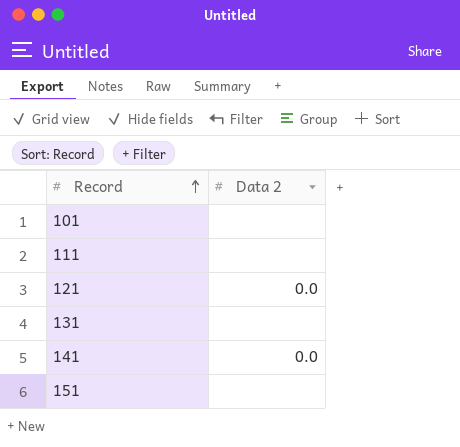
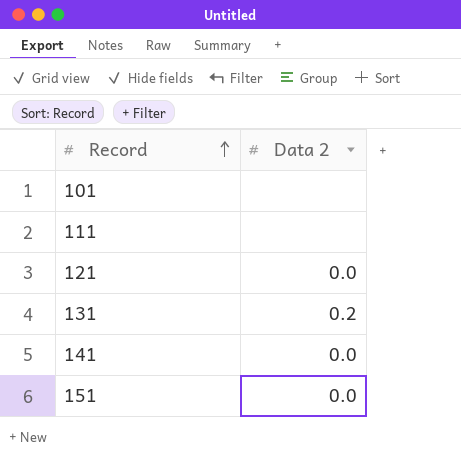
131 | Data 2: none -> 0.2
151 | Data 2: none -> 0.0

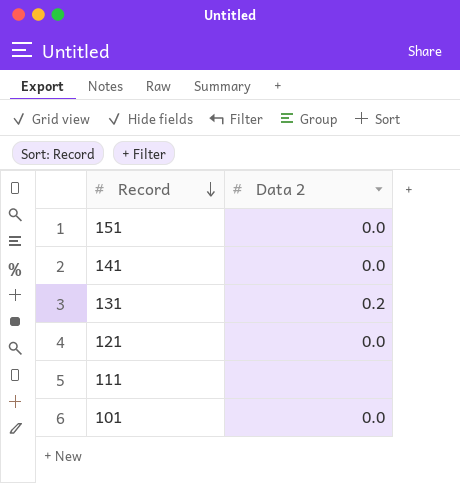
row order: Record ascending -> Record descending
101 | Data 2: none -> 0.0

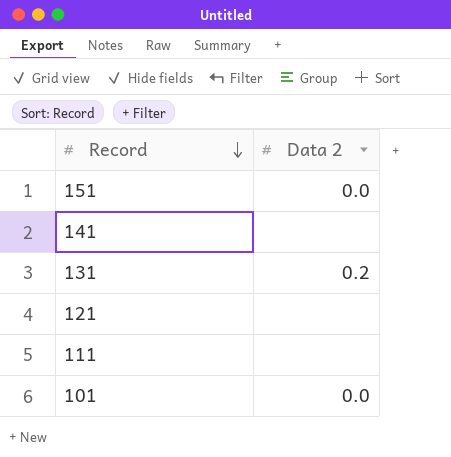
141 | Data 2: 0.0 -> none
121 | Data 2: 0.0 -> none

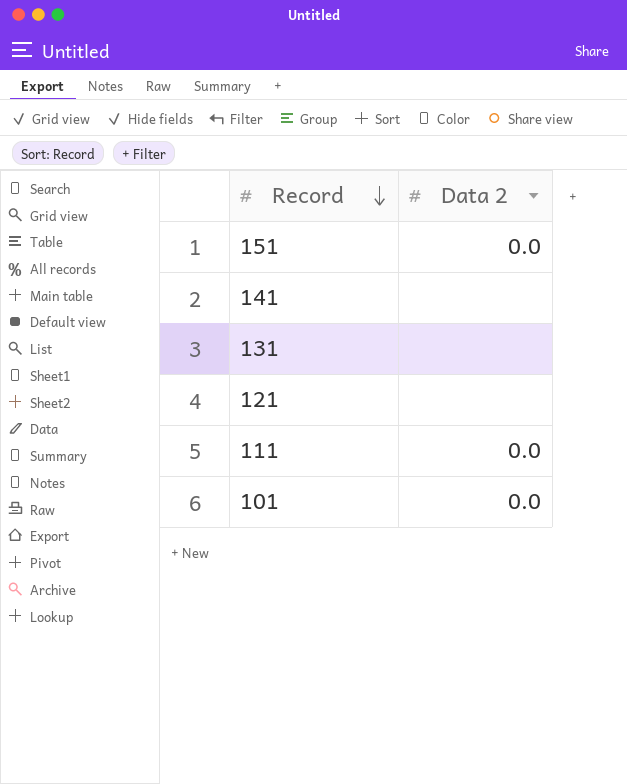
131 | Data 2: 0.2 -> none
111 | Data 2: none -> 0.0

